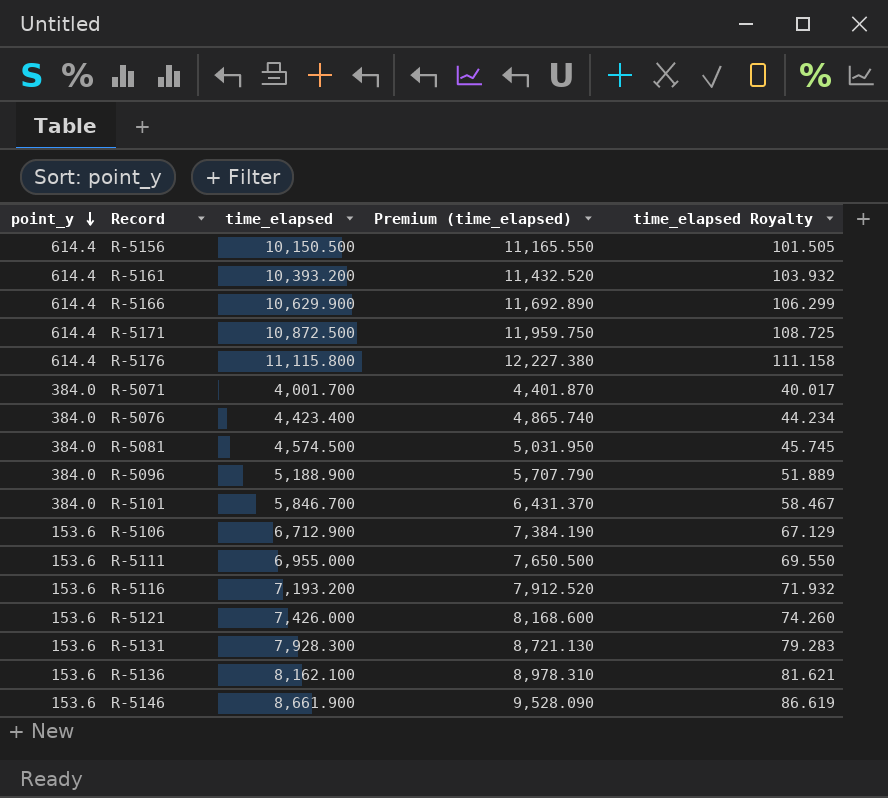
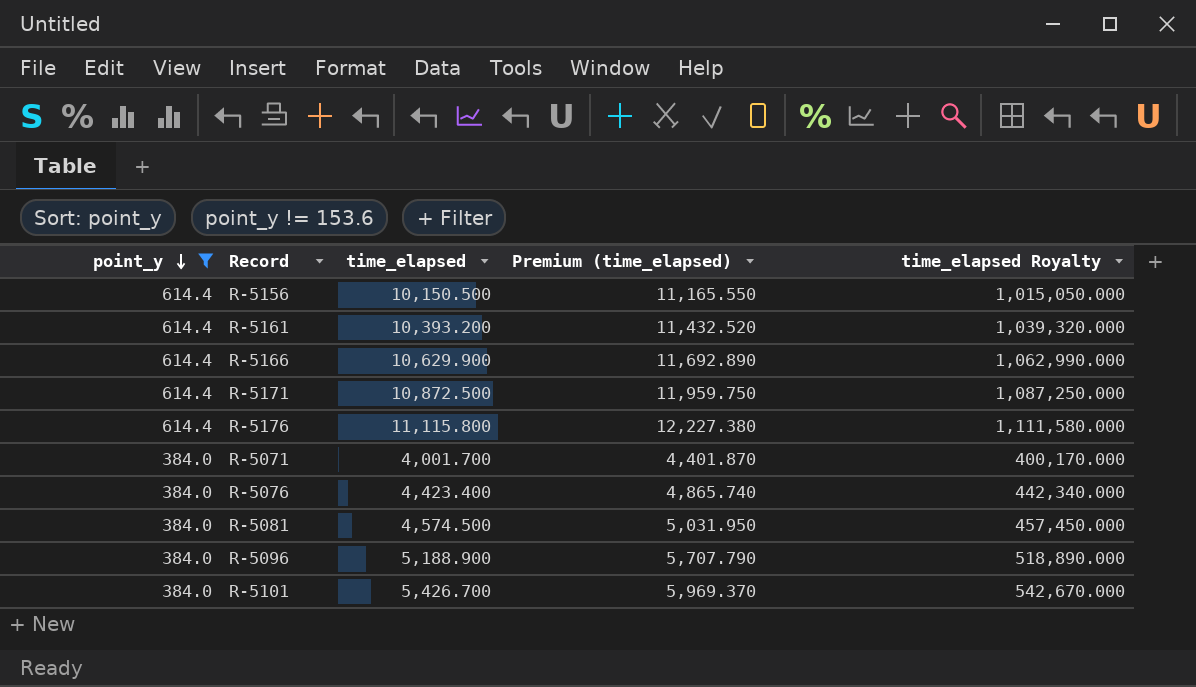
filter: none -> point_y != 153.6
column time_elapsed Royalty | formula: [time_elapsed] * 0.01 -> [time_elapsed] * 100
R-5101 | time_elapsed: 5,846.700 -> 5,426.700
R-5101 | Premium (time_elapsed): 6,431.370 -> 5,969.370

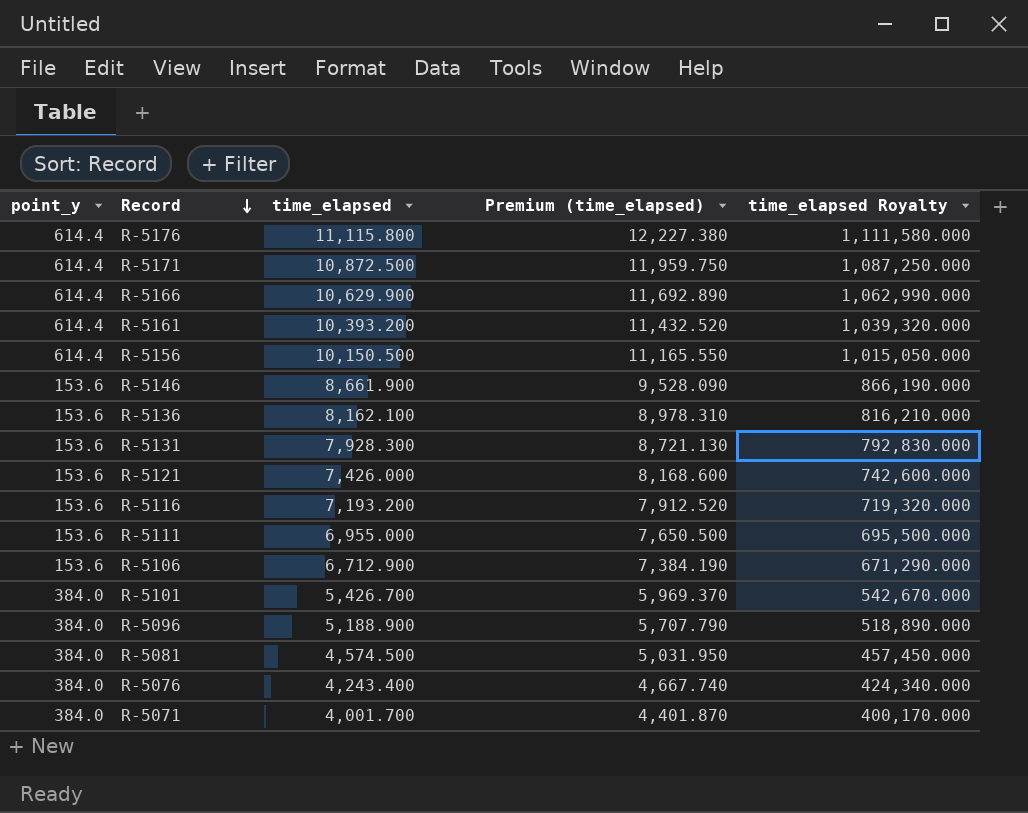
filter: point_y != 153.6 -> none
row order: point_y descending -> Record descending
R-5076 | time_elapsed: 4,423.400 -> 4,243.400
R-5076 | Premium (time_elapsed): 4,865.740 -> 4,667.740
R-5076 | time_elapsed Royalty: 442,340.000 -> 424,340.000

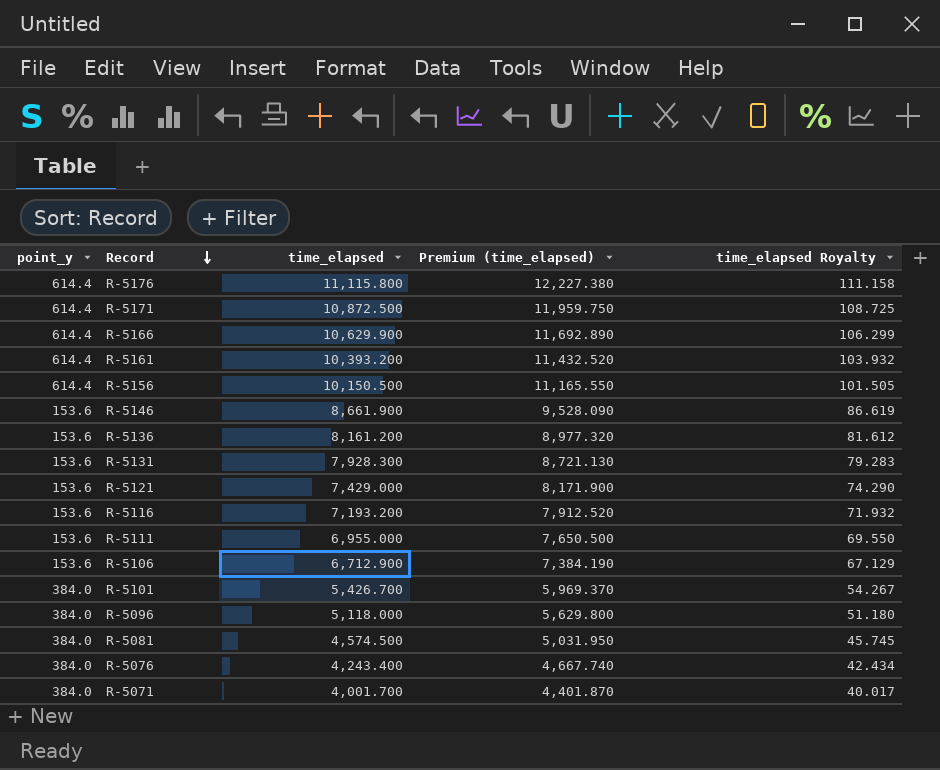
column time_elapsed Royalty | formula: [time_elapsed] * 100 -> [time_elapsed] * 0.01
R-5136 | time_elapsed: 8,162.100 -> 8,161.200
R-5136 | Premium (time_elapsed): 8,978.310 -> 8,977.320
R-5121 | time_elapsed: 7,426.000 -> 7,429.000
R-5121 | Premium (time_elapsed): 8,168.600 -> 8,171.900
R-5096 | time_elapsed: 5,188.900 -> 5,118.000
R-5096 | Premium (time_elapsed): 5,707.790 -> 5,629.800

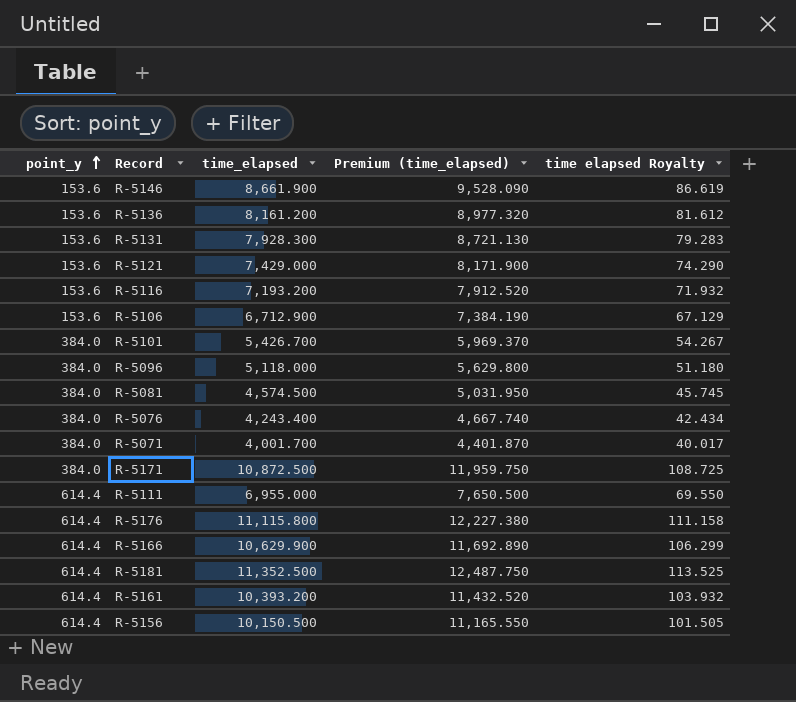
row order: Record descending -> point_y ascending
column name: time_elapsed Royalty -> time elapsed Royalty
R-5171 | point_y: 614.4 -> 384.0
R-5111 | point_y: 153.6 -> 614.4
row R-5181: none -> 614.4 | 11,352.500 | 12,487.750 | 113.525

